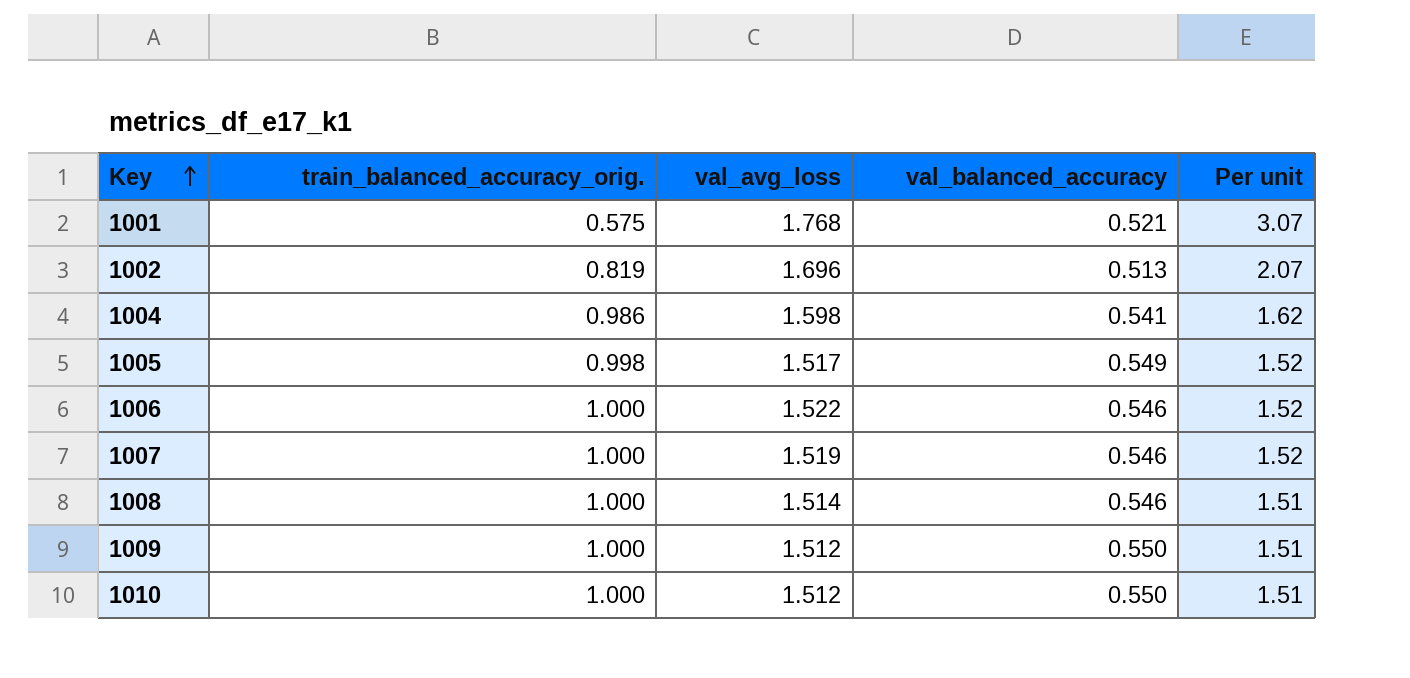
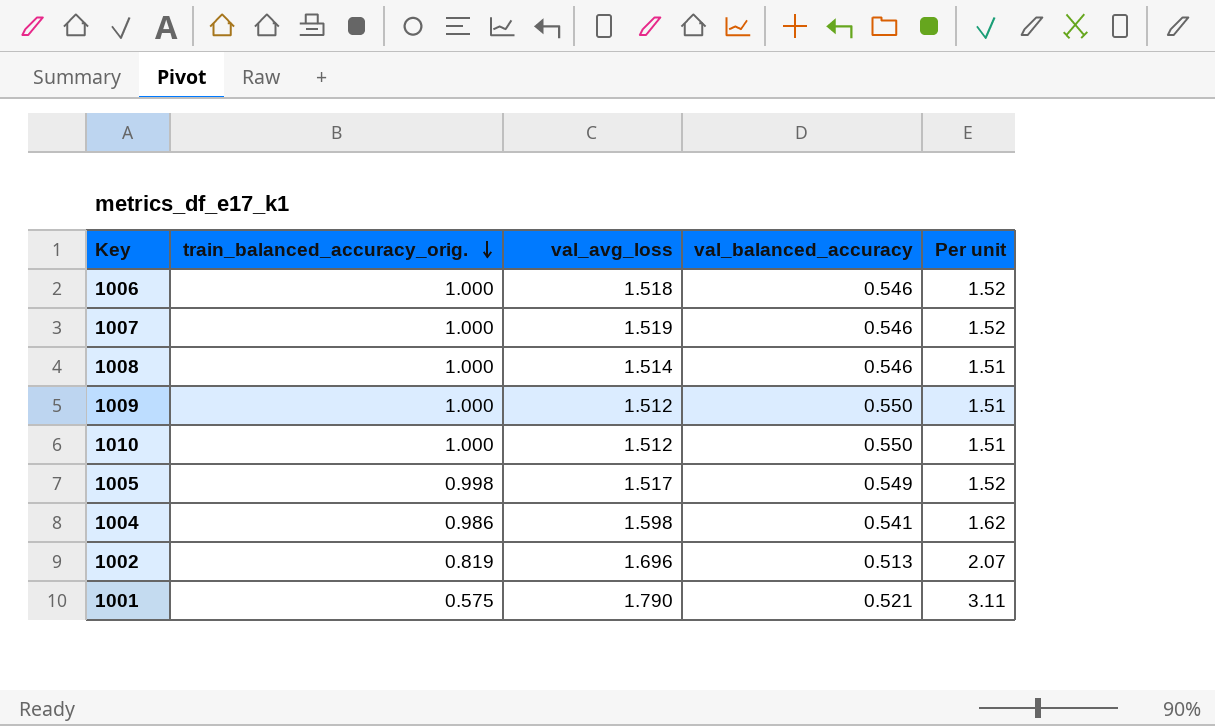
row order: Key ascending -> train_balanced_accuracy_orig. descending
1006 | val_avg_loss: 1.522 -> 1.518
1001 | val_avg_loss: 1.768 -> 1.790
1001 | Per unit: 3.07 -> 3.11

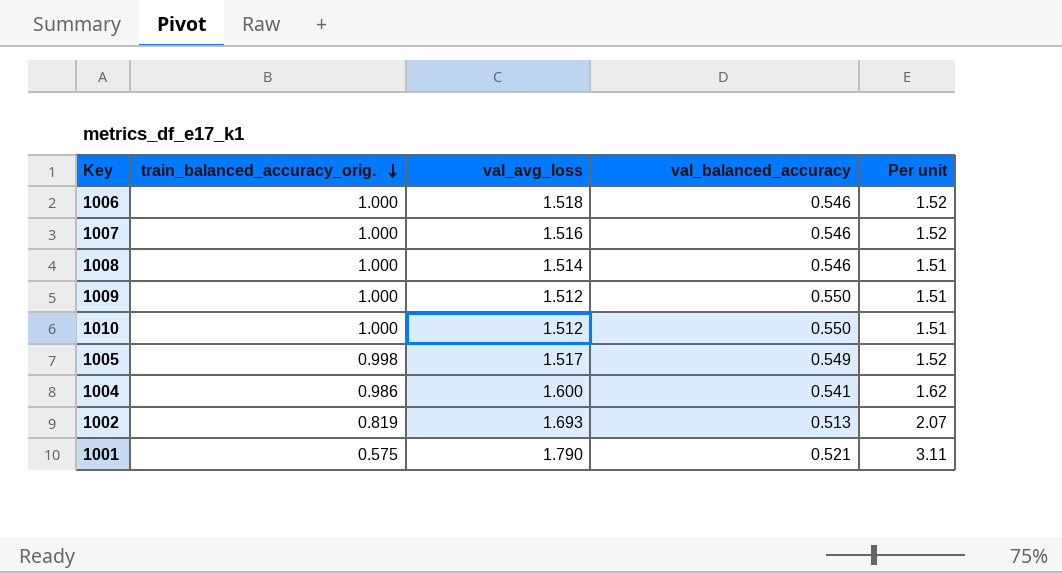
1007 | val_avg_loss: 1.519 -> 1.516
1004 | val_avg_loss: 1.598 -> 1.600
1002 | val_avg_loss: 1.696 -> 1.693

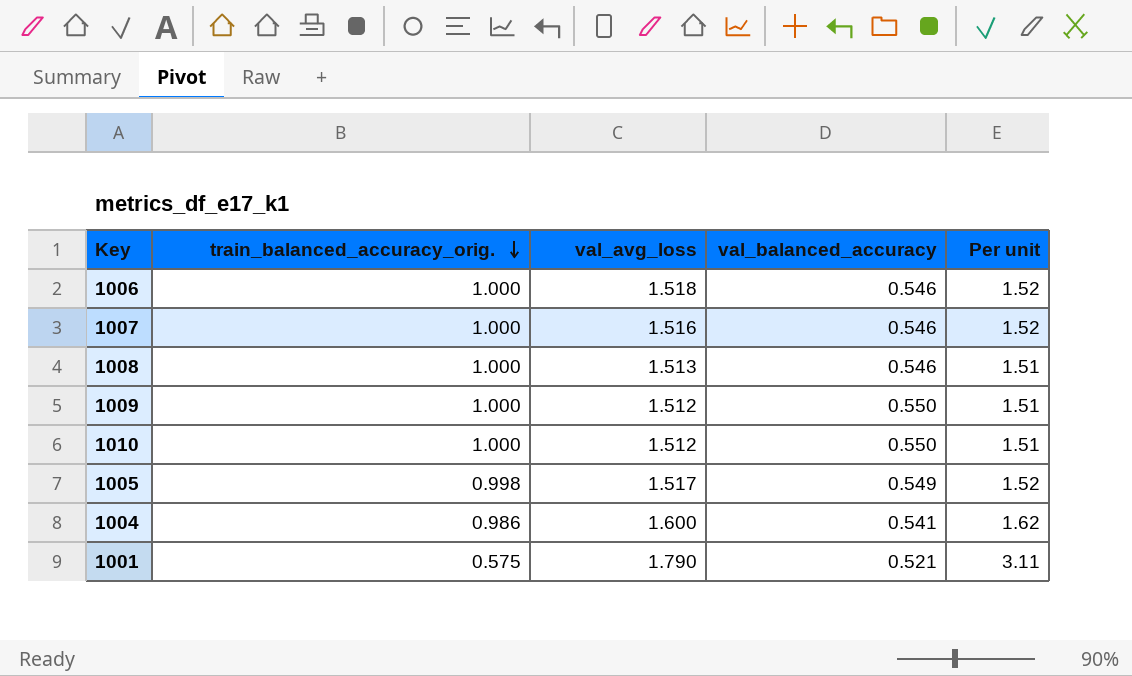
row 1002: 0.819 | 1.693 | 0.513 | 2.07 -> none
1008 | val_avg_loss: 1.514 -> 1.513

